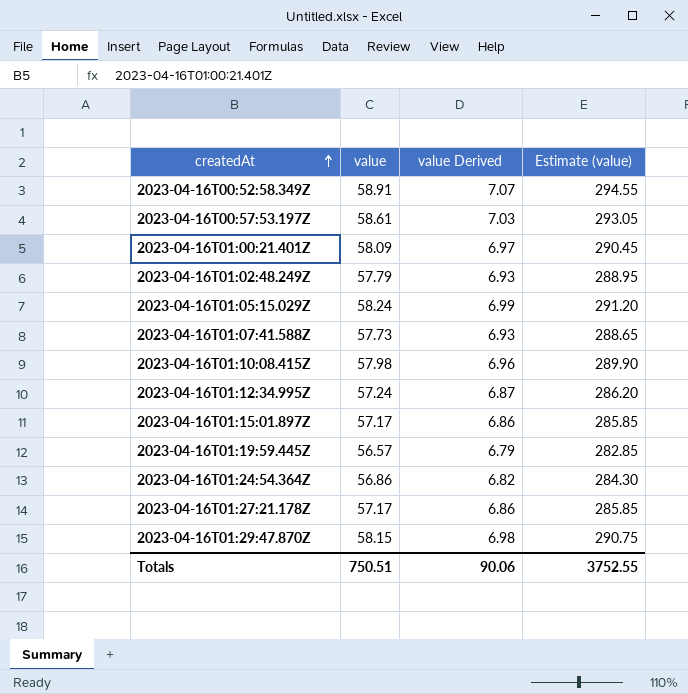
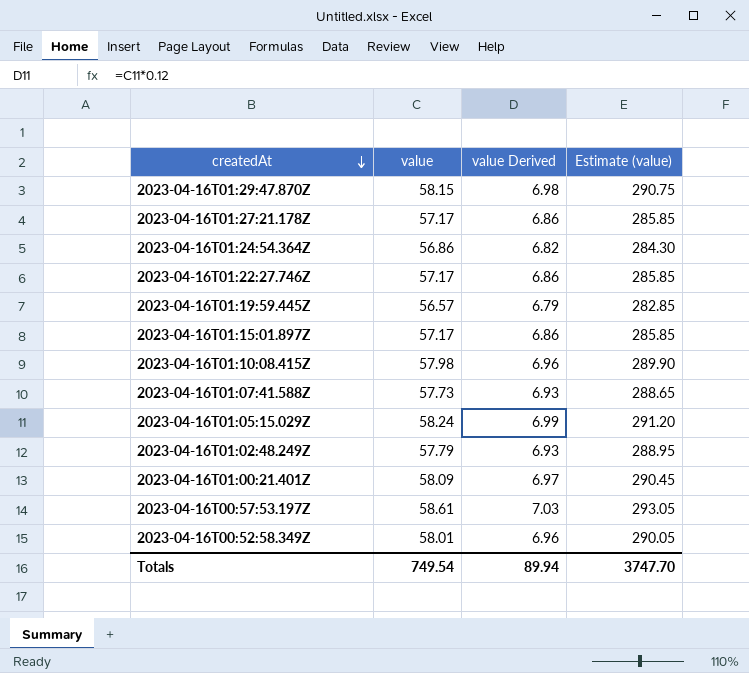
row order: createdAt ascending -> createdAt descending
row 2023-04-16T01:12:34.995Z: 57.24 | 6.87 | 286.20 -> none
row 2023-04-16T01:22:27.746Z: none -> 57.17 | 6.86 | 285.85
2023-04-16T00:52:58.349Z | value: 58.91 -> 58.01
2023-04-16T00:52:58.349Z | value Derived: 7.07 -> 6.96
2023-04-16T00:52:58.349Z | Estimate (value): 294.55 -> 290.05
Totals | value: 750.51 -> 749.54
Totals | value Derived: 90.06 -> 89.94
Totals | Estimate (value): 3752.55 -> 3747.70

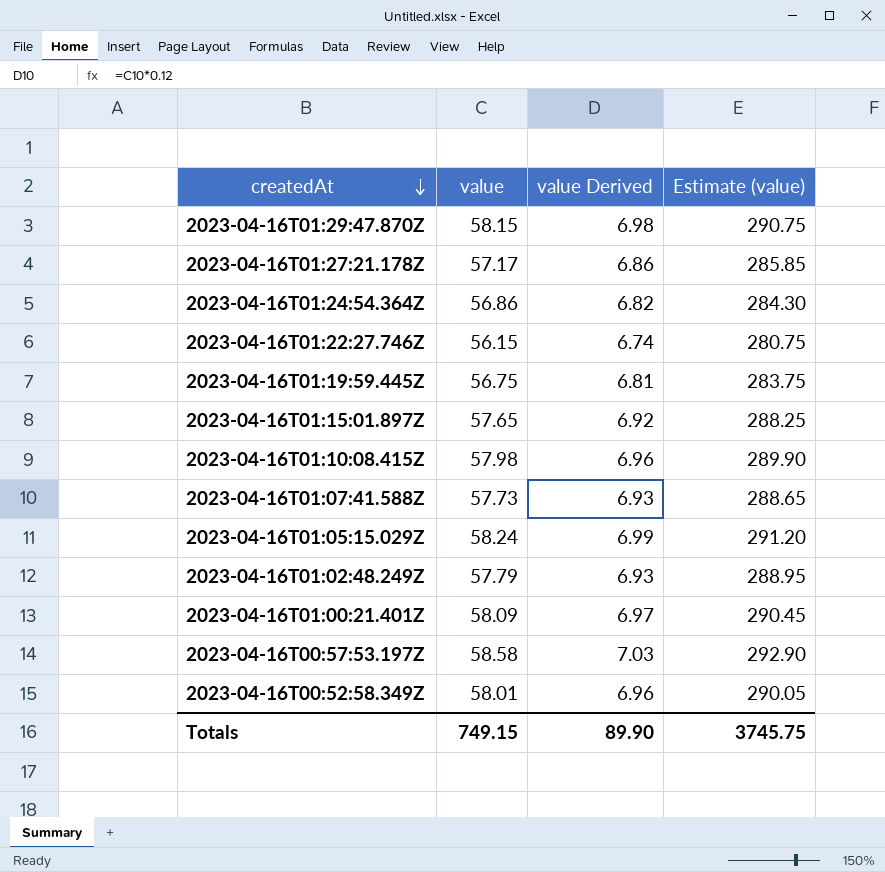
2023-04-16T01:22:27.746Z | value: 57.17 -> 56.15
2023-04-16T01:22:27.746Z | value Derived: 6.86 -> 6.74
2023-04-16T01:22:27.746Z | Estimate (value): 285.85 -> 280.75
2023-04-16T01:19:59.445Z | value: 56.57 -> 56.75
2023-04-16T01:19:59.445Z | value Derived: 6.79 -> 6.81
2023-04-16T01:19:59.445Z | Estimate (value): 282.85 -> 283.75
2023-04-16T01:15:01.897Z | value: 57.17 -> 57.65
2023-04-16T01:15:01.897Z | value Derived: 6.86 -> 6.92
2023-04-16T01:15:01.897Z | Estimate (value): 285.85 -> 288.25
2023-04-16T00:57:53.197Z | value: 58.61 -> 58.58
2023-04-16T00:57:53.197Z | Estimate (value): 293.05 -> 292.90
Totals | value: 749.54 -> 749.15
Totals | value Derived: 89.94 -> 89.90
Totals | Estimate (value): 3747.70 -> 3745.75

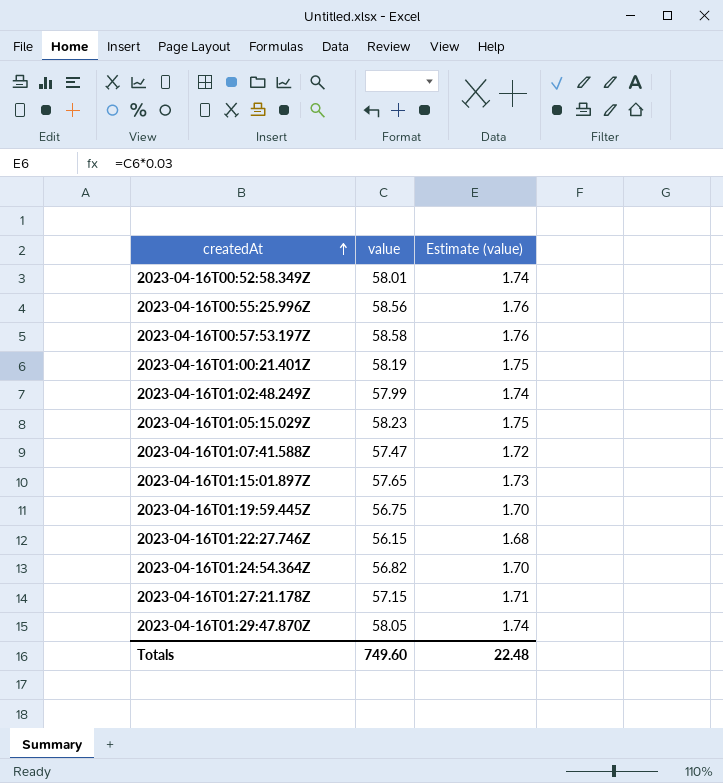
row order: createdAt descending -> createdAt ascending
column value Derived | formula: [value] * 0.12 -> none
column Estimate (value) | formula: [value] * 5 -> [value] * 0.03
row 2023-04-16T01:10:08.415Z: 57.98 | 6.96 | 289.90 -> none
row 2023-04-16T00:55:25.996Z: none -> 58.56 | 1.76
2023-04-16T01:00:21.401Z | value: 58.09 -> 58.19
2023-04-16T01:02:48.249Z | value: 57.79 -> 57.99
2023-04-16T01:05:15.029Z | value: 58.24 -> 58.23
2023-04-16T01:07:41.588Z | value: 57.73 -> 57.47
2023-04-16T01:24:54.364Z | value: 56.86 -> 56.82
2023-04-16T01:27:21.178Z | value: 57.17 -> 57.15
2023-04-16T01:29:47.870Z | value: 58.15 -> 58.05
Totals | value: 749.15 -> 749.60
Totals | Estimate (value): 3745.75 -> 22.48

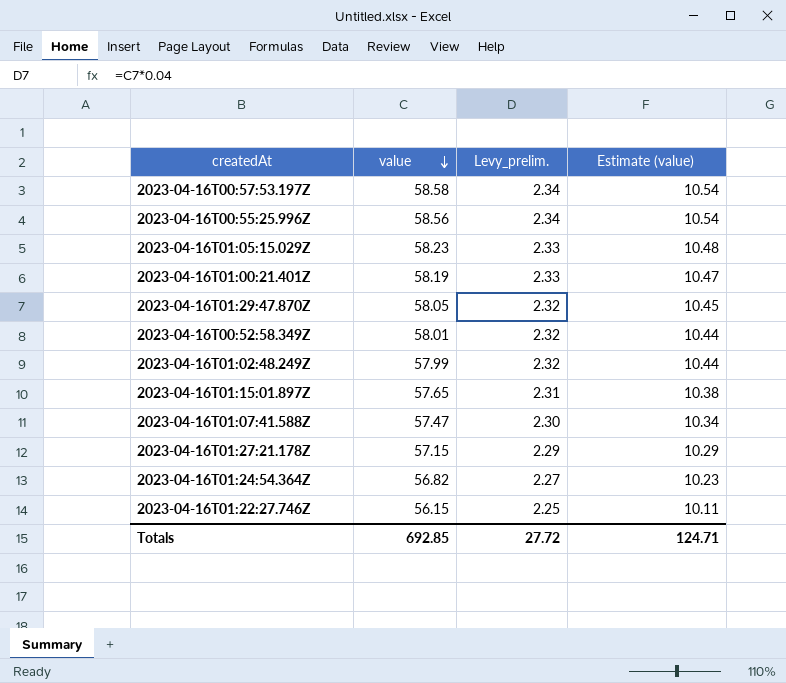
row order: createdAt ascending -> value descending
column Levy_prelim. | formula: none -> [value] * 0.04
column Estimate (value) | formula: [value] * 0.03 -> [value] * 0.18
row 2023-04-16T01:19:59.445Z: 56.75 | 1.70 -> none
Totals | value: 749.60 -> 692.85
Totals | Estimate (value): 22.48 -> 124.71

